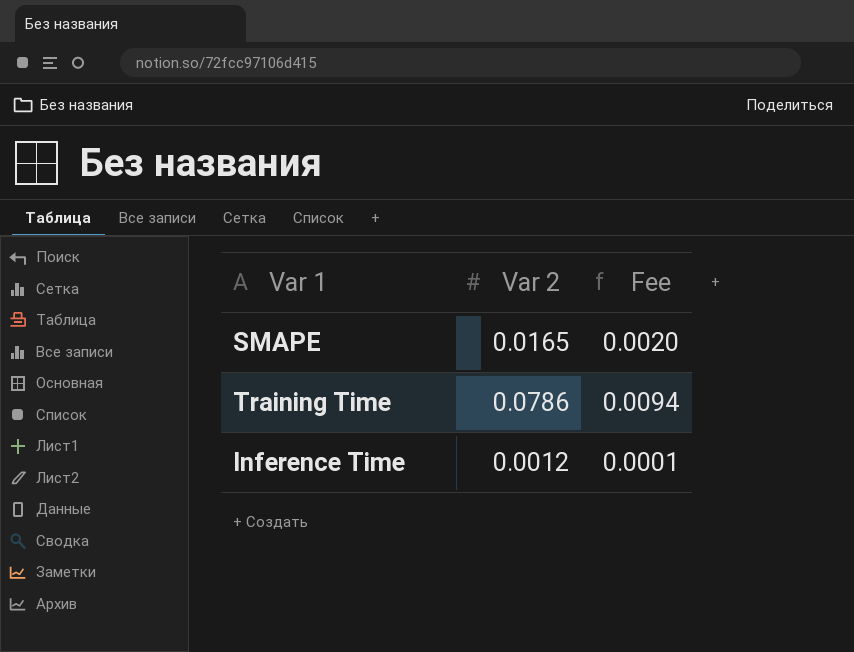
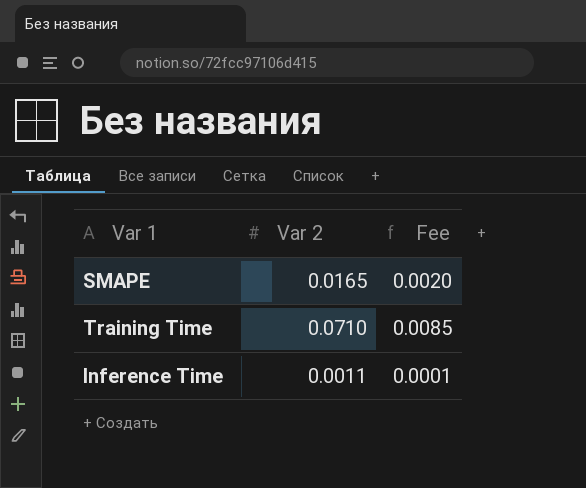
Training Time | Var 2: 0.0786 -> 0.0710
Training Time | Fee: 0.0094 -> 0.0085
Inference Time | Var 2: 0.0012 -> 0.0011

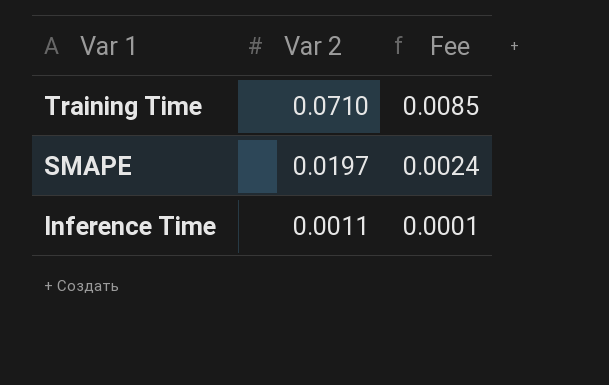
row order: none -> Var 1 descending
SMAPE | Var 2: 0.0165 -> 0.0197
SMAPE | Fee: 0.0020 -> 0.0024

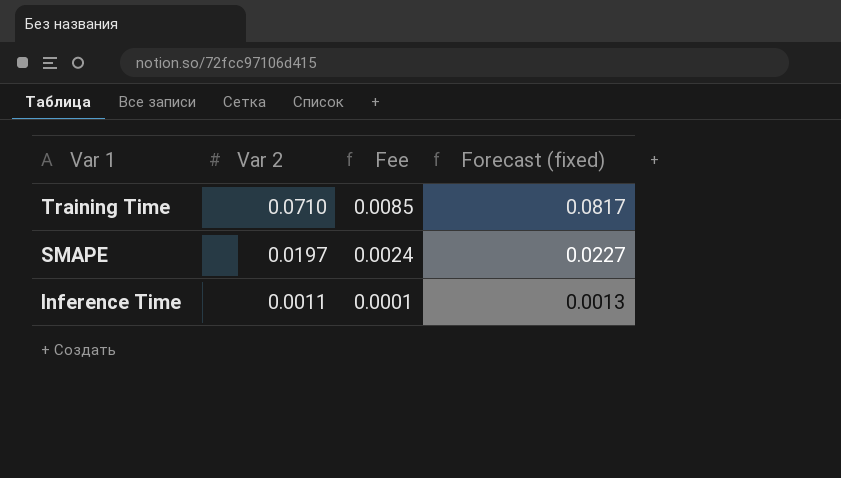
column Forecast (fixed) | formula: none -> [Var 2] * 1.15

